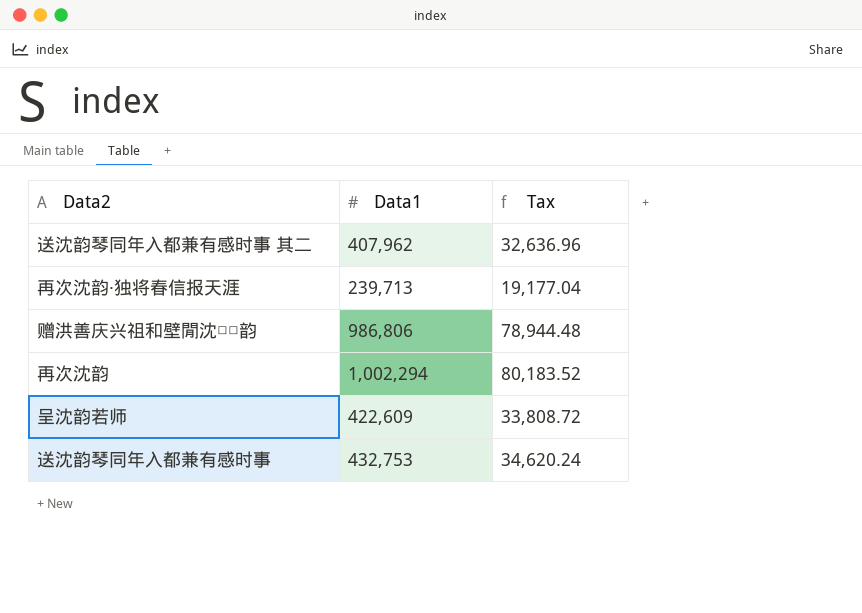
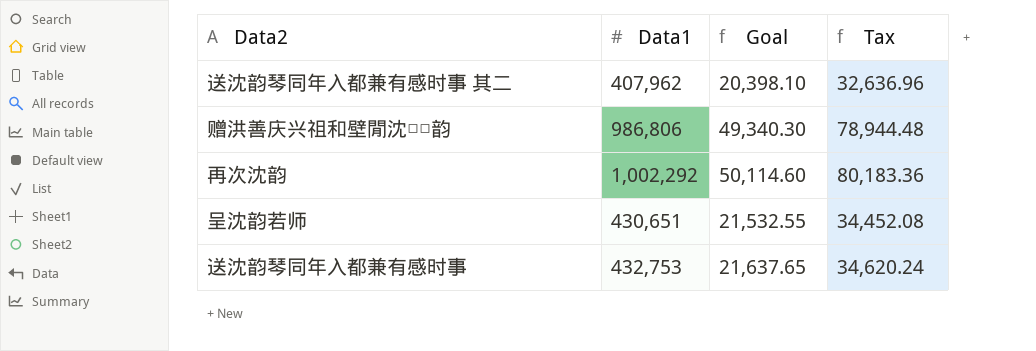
column Goal | formula: none -> [Data1] * 0.05
row 再次沈韵·独将春信报天涯: 239,713 | 19,177.04 -> none
再次沈韵 | Data1: 1,002,294 -> 1,002,292
再次沈韵 | Tax: 80,183.52 -> 80,183.36
呈沈韵若师 | Data1: 422,609 -> 430,651
呈沈韵若师 | Tax: 33,808.72 -> 34,452.08

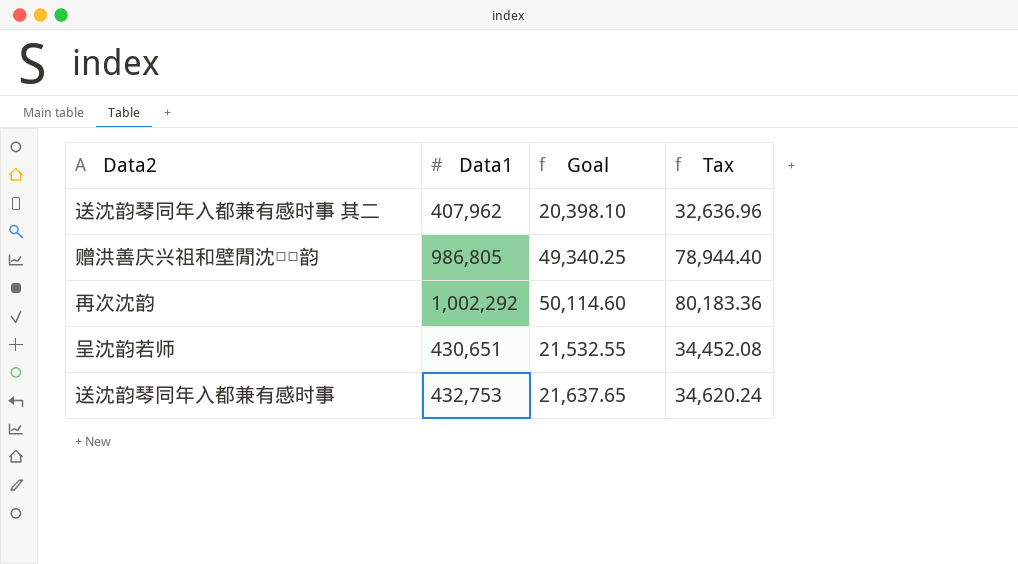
赠洪善庆兴祖和壁閒沈□□韵 | Data1: 986,806 -> 986,805
赠洪善庆兴祖和壁閒沈□□韵 | Goal: 49,340.30 -> 49,340.25
赠洪善庆兴祖和壁閒沈□□韵 | Tax: 78,944.48 -> 78,944.40

